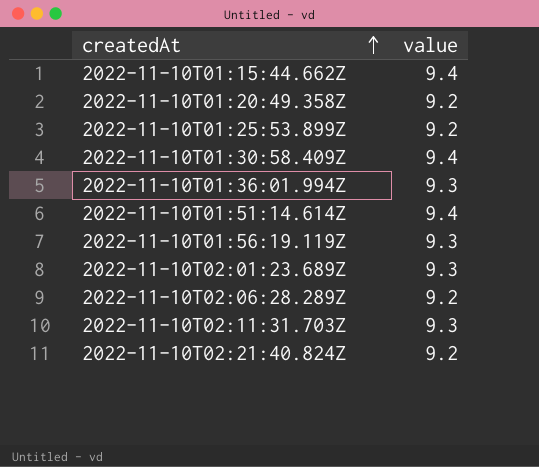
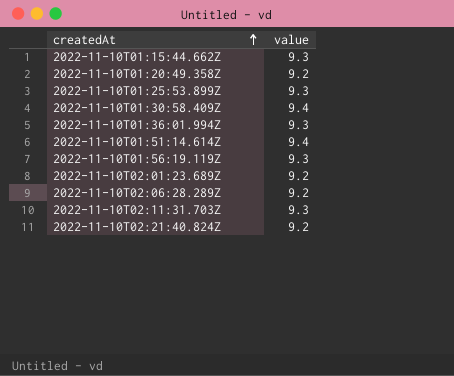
2022-11-10T01:15:44.662Z | value: 9.4 -> 9.3
2022-11-10T01:25:53.899Z | value: 9.2 -> 9.3
2022-11-10T02:01:23.689Z | value: 9.3 -> 9.2

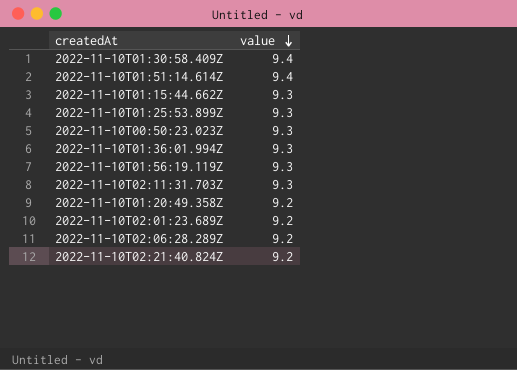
row order: createdAt ascending -> value descending
row 2022-11-10T00:50:23.023Z: none -> 9.3

